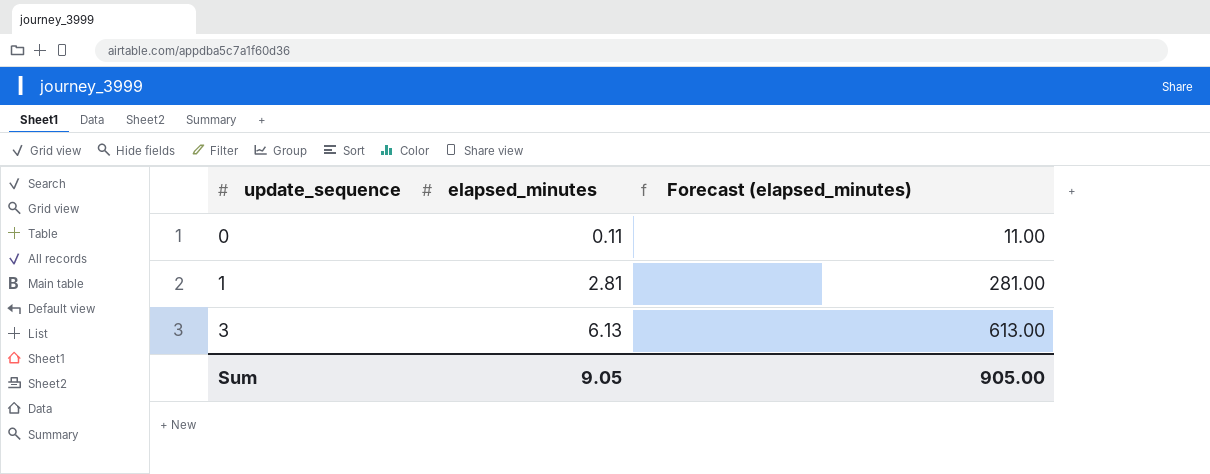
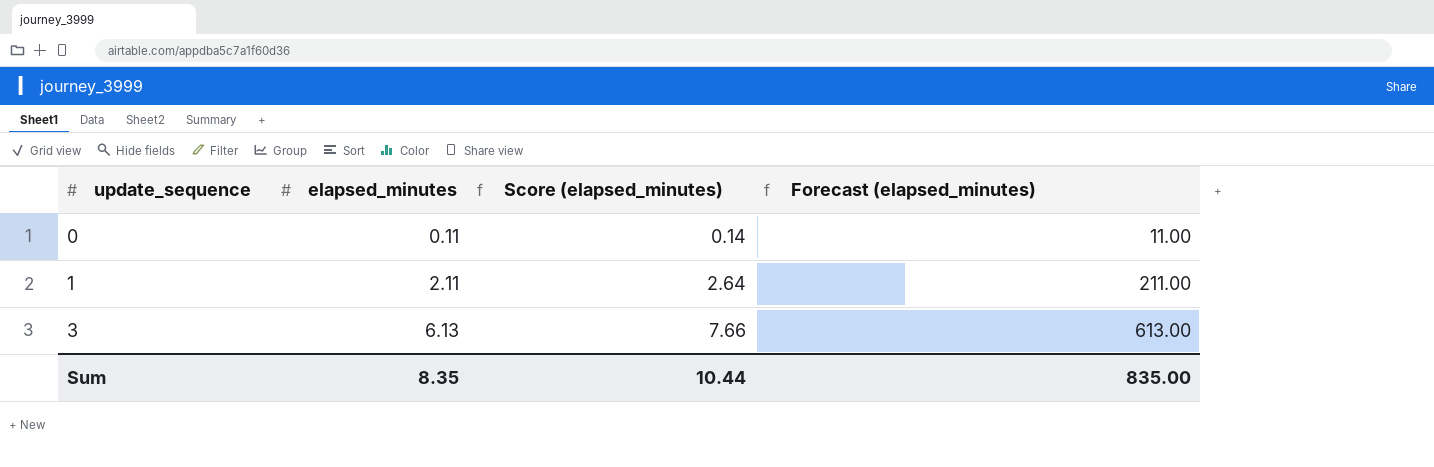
column Score (elapsed_minutes) | formula: none -> [elapsed_minutes] * 1.25
1 | elapsed_minutes: 2.81 -> 2.11
1 | Forecast (elapsed_minutes): 281.00 -> 211.00
Sum | elapsed_minutes: 9.05 -> 8.35
Sum | Forecast (elapsed_minutes): 905.00 -> 835.00

